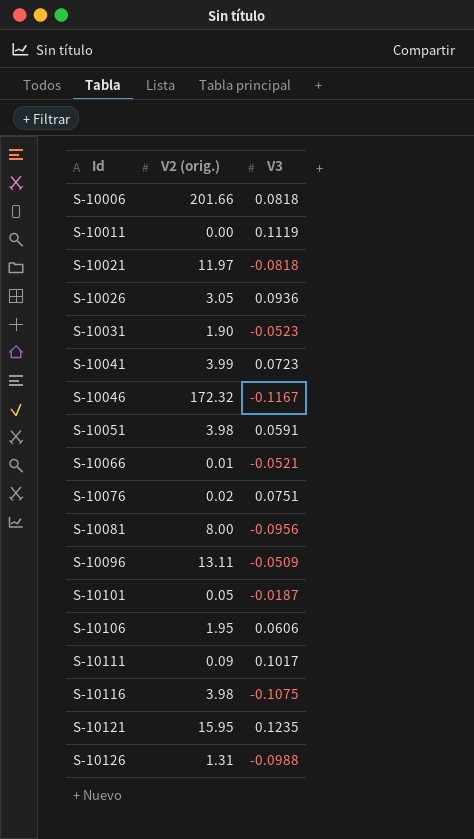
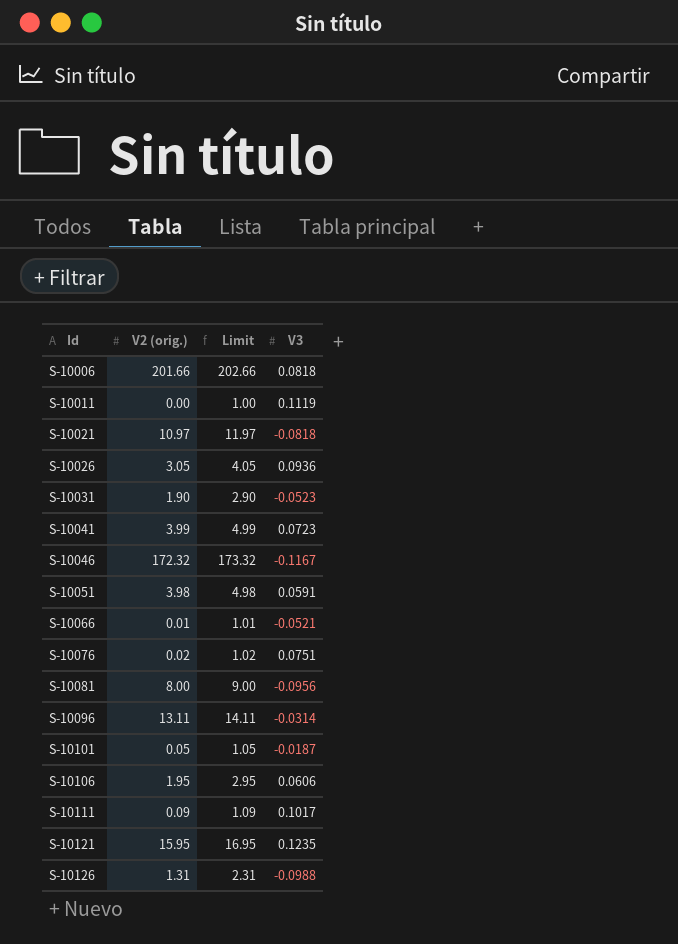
column Limit | formula: none -> [V2 (orig.)] + 1
row S-10116: 3.98 | -0.1075 -> none
S-10021 | V2 (orig.): 11.97 -> 10.97
S-10096 | V3: -0.0509 -> -0.0314

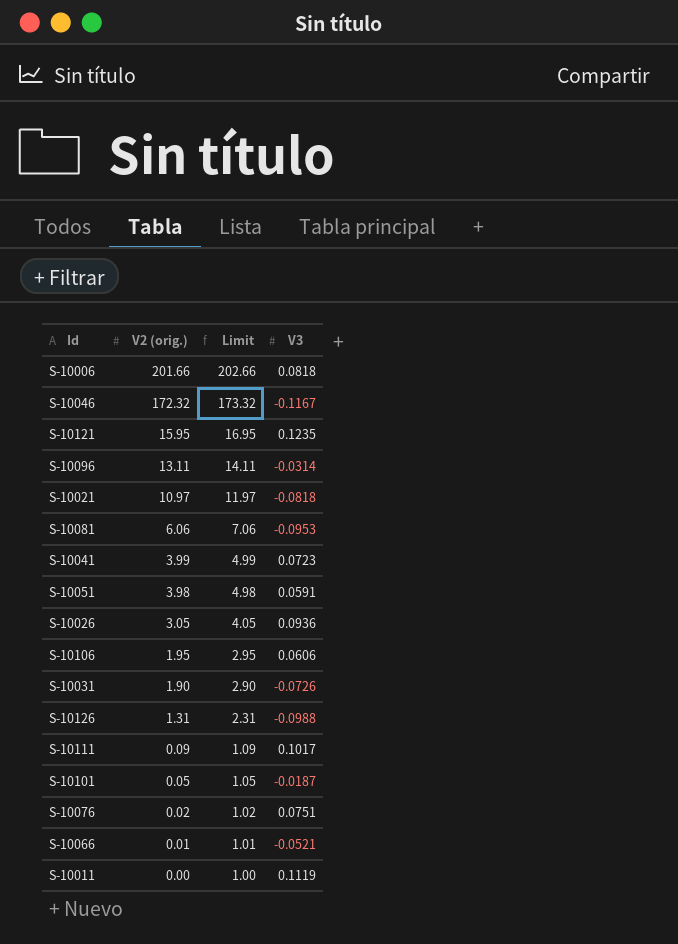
row order: Id ascending -> V2 (orig.) descending
S-10081 | V2 (orig.): 8.00 -> 6.06
S-10081 | Limit: 9.00 -> 7.06
S-10081 | V3: -0.0956 -> -0.0953
S-10031 | V3: -0.0523 -> -0.0726

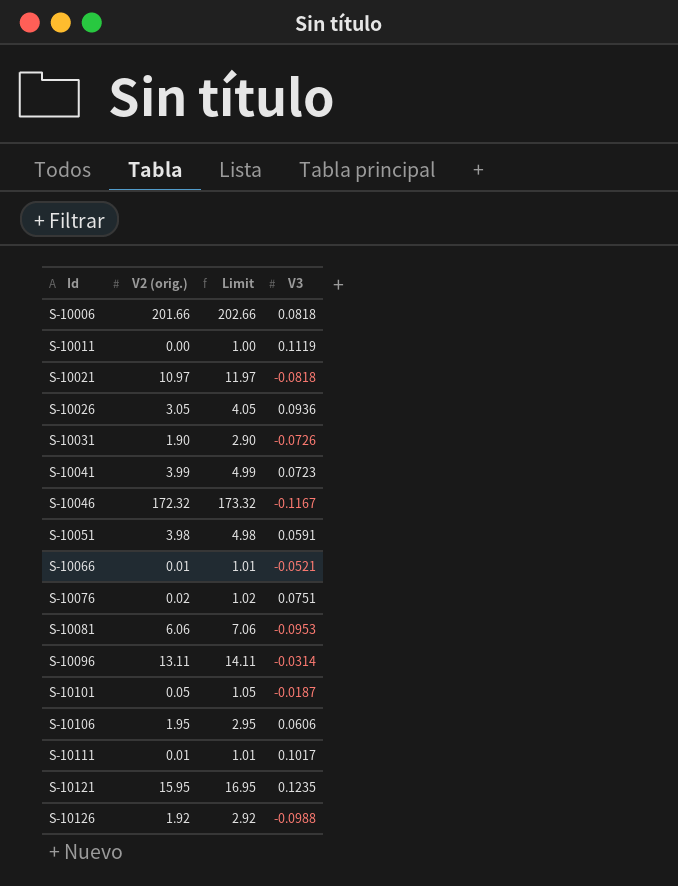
row order: V2 (orig.) descending -> Id ascending
S-10111 | V2 (orig.): 0.09 -> 0.01
S-10111 | Limit: 1.09 -> 1.01
S-10126 | V2 (orig.): 1.31 -> 1.92
S-10126 | Limit: 2.31 -> 2.92

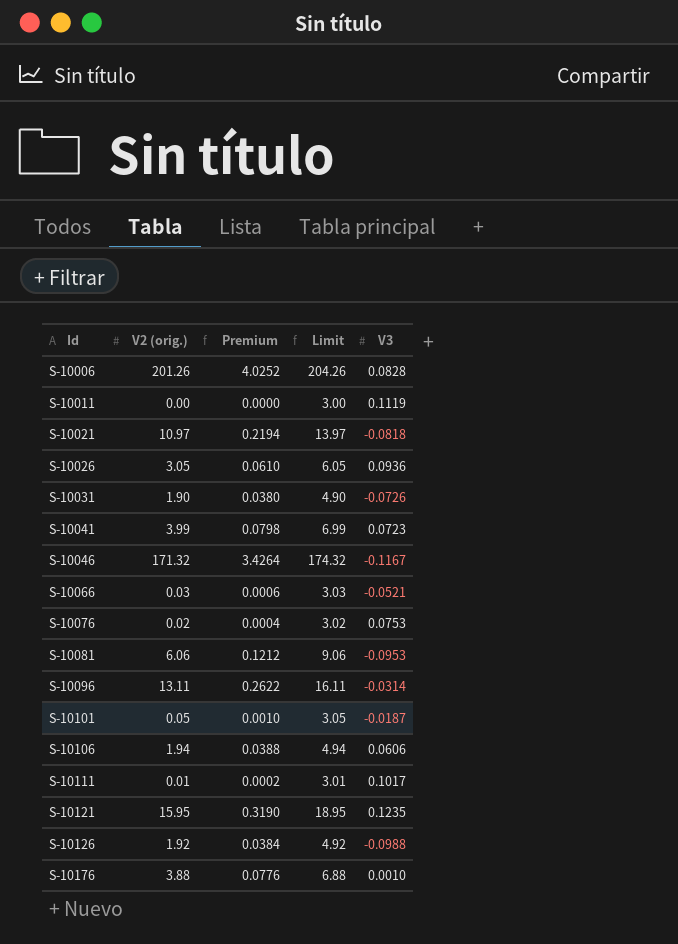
column Premium | formula: none -> [V2 (orig.)] * 0.02
column Limit | formula: [V2 (orig.)] + 1 -> [V2 (orig.)] + 3
row S-10051: 3.98 | 4.98 | 0.0591 -> none
S-10006 | V2 (orig.): 201.66 -> 201.26
S-10006 | V3: 0.0818 -> 0.0828
S-10046 | V2 (orig.): 172.32 -> 171.32
S-10066 | V2 (orig.): 0.01 -> 0.03
S-10076 | V3: 0.0751 -> 0.0753
S-10106 | V2 (orig.): 1.95 -> 1.94
row S-10176: none -> 3.88 | 0.0776 | 6.88 | 0.0010

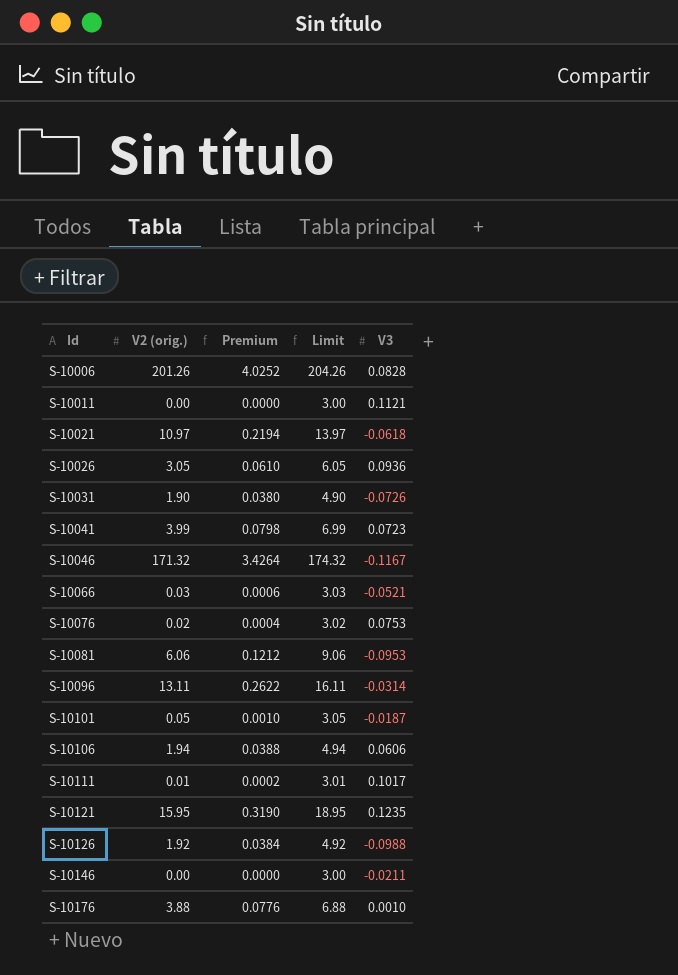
S-10011 | V3: 0.1119 -> 0.1121
S-10021 | V3: -0.0818 -> -0.0618
row S-10146: none -> 0.00 | 0.0000 | 3.00 | -0.0211

